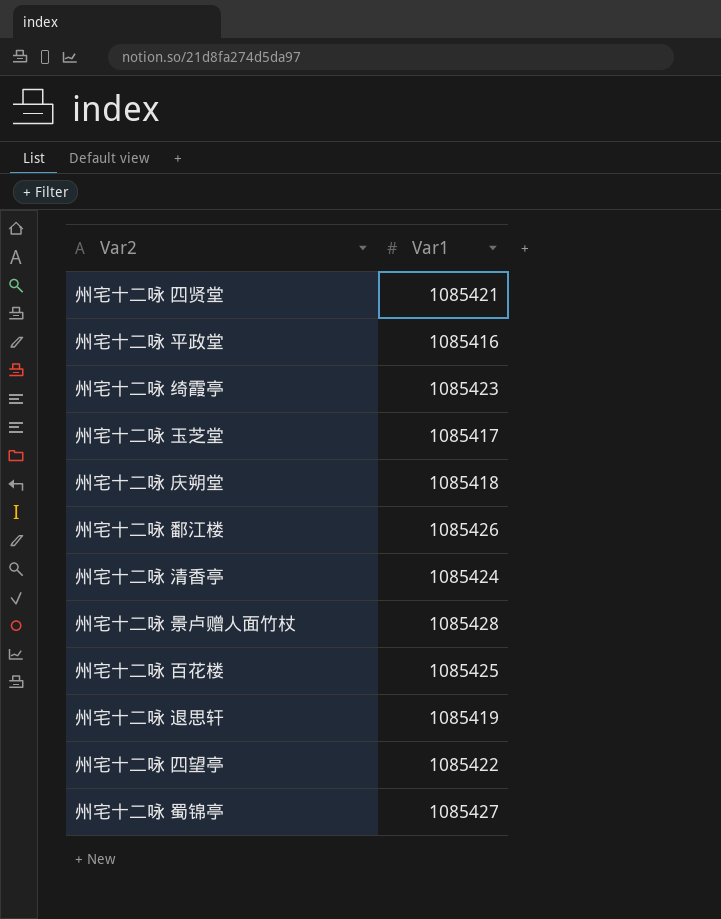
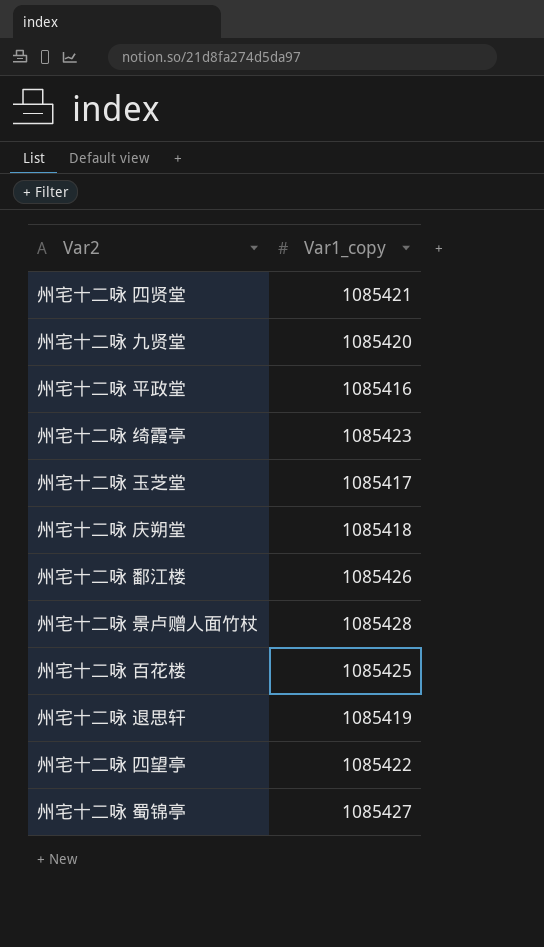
column name: Var1 -> Var1_copy
row 州宅十二咏 清香亭: 1085424 -> none
row 州宅十二咏 九贤堂: none -> 1085420

